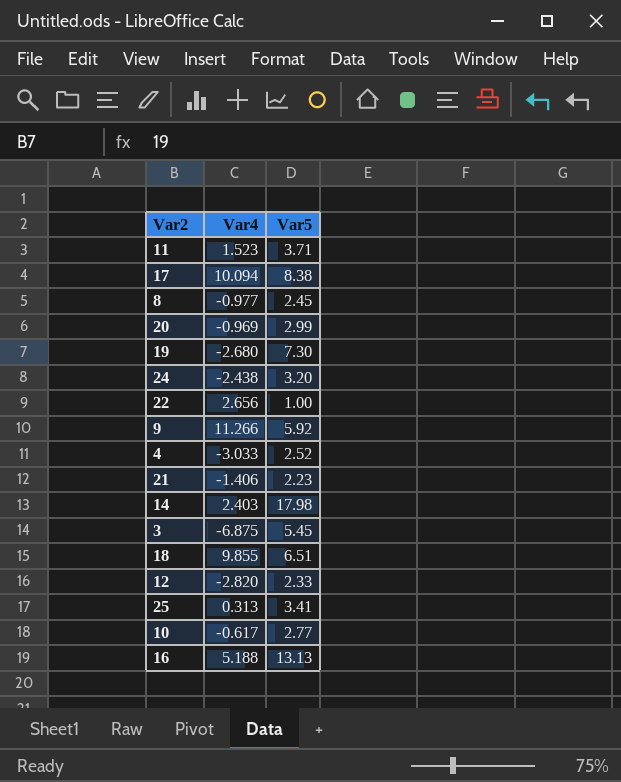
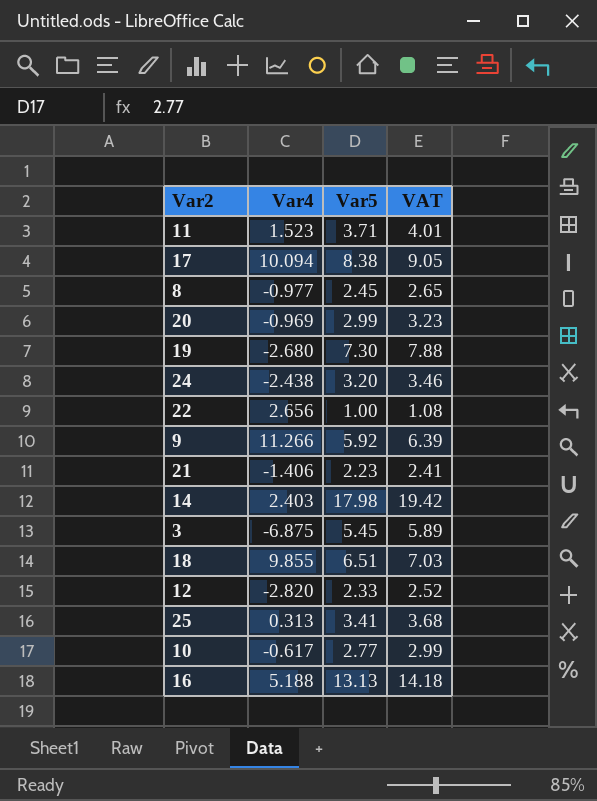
column VAT | formula: none -> [Var5] * 1.08
row 4: -3.033 | 2.52 -> none

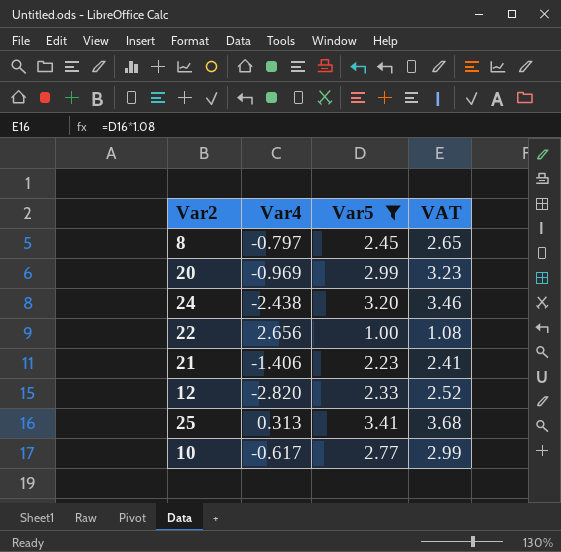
filter: none -> Var5 <= 3.41
8 | Var4: -0.977 -> -0.797

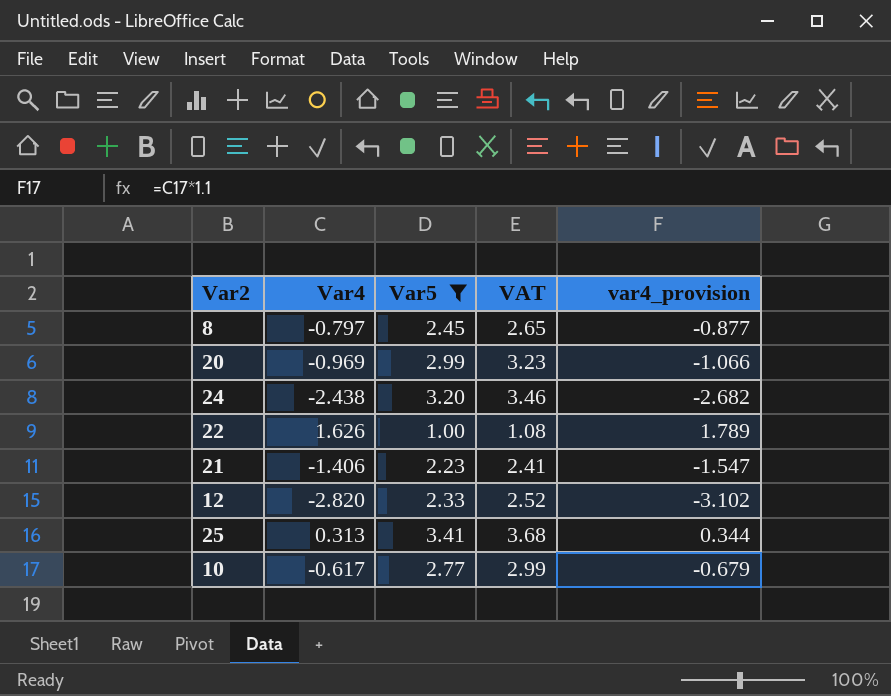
column var4_provision | formula: none -> [Var4] * 1.1
22 | Var4: 2.656 -> 1.626

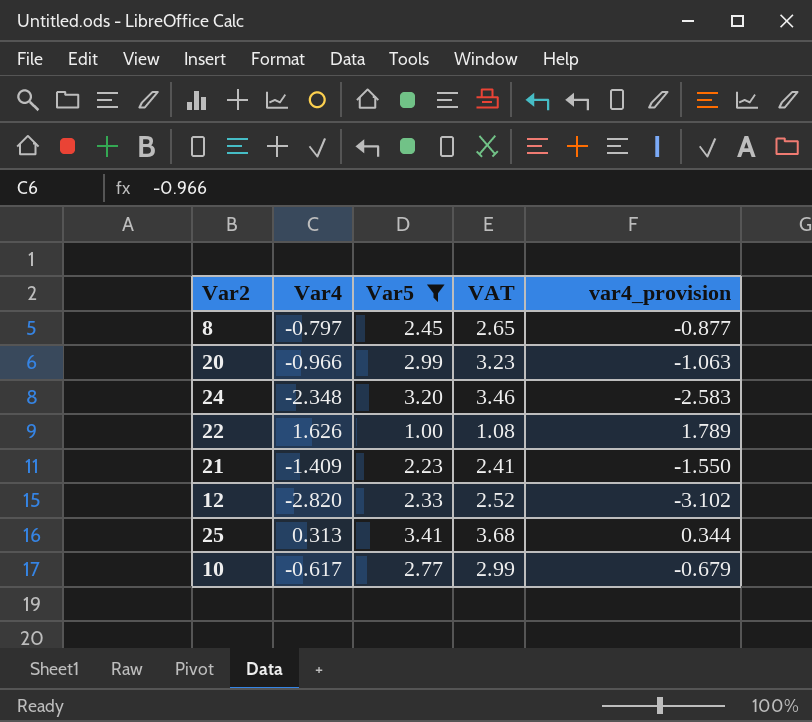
20 | Var4: -0.969 -> -0.966
20 | var4_provision: -1.066 -> -1.063
24 | Var4: -2.438 -> -2.348
24 | var4_provision: -2.682 -> -2.583
21 | Var4: -1.406 -> -1.409
21 | var4_provision: -1.547 -> -1.550

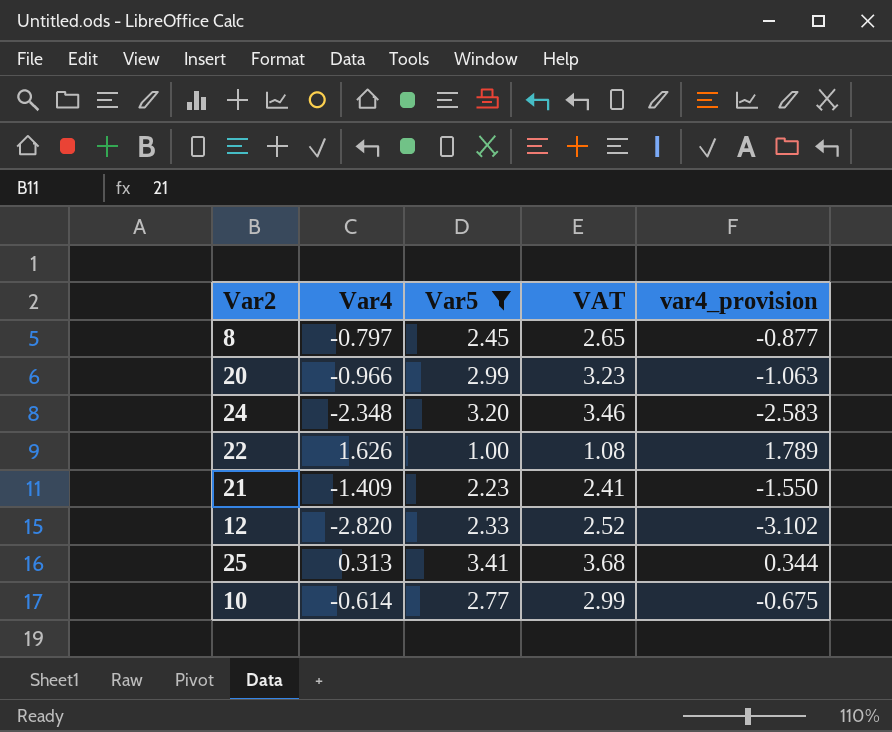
10 | Var4: -0.617 -> -0.614
10 | var4_provision: -0.679 -> -0.675

